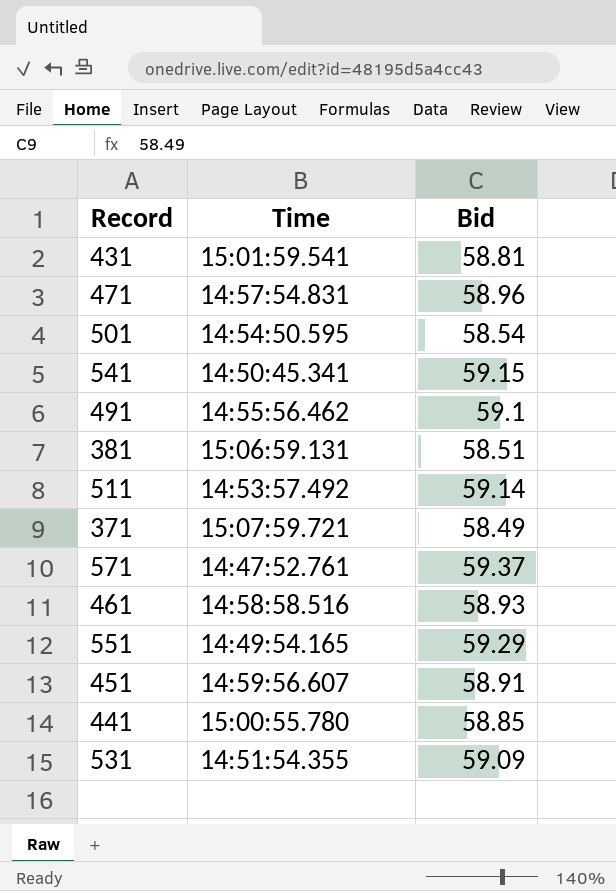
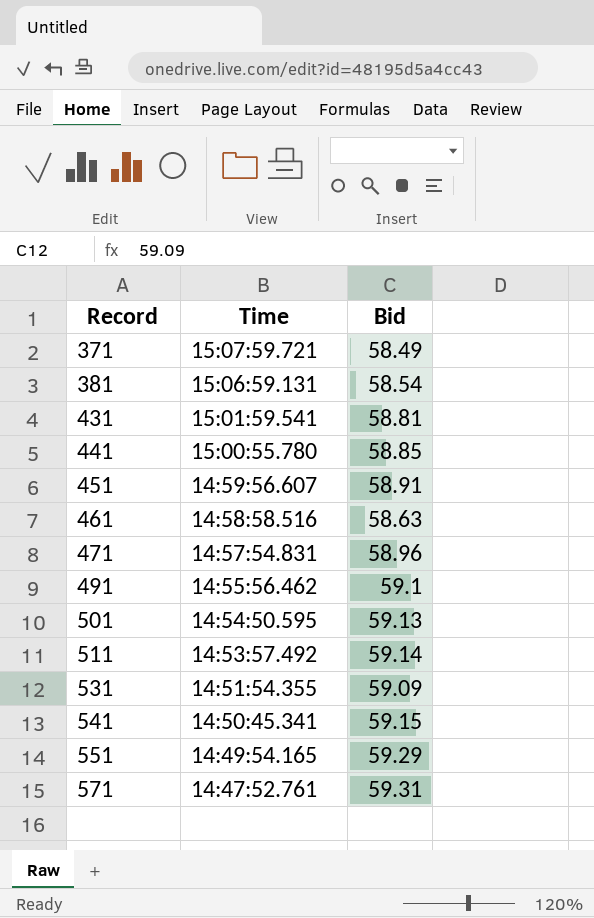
row order: none -> Record ascending
381 | Bid: 58.51 -> 58.54
461 | Bid: 58.93 -> 58.63
501 | Bid: 58.54 -> 59.13
571 | Bid: 59.37 -> 59.31

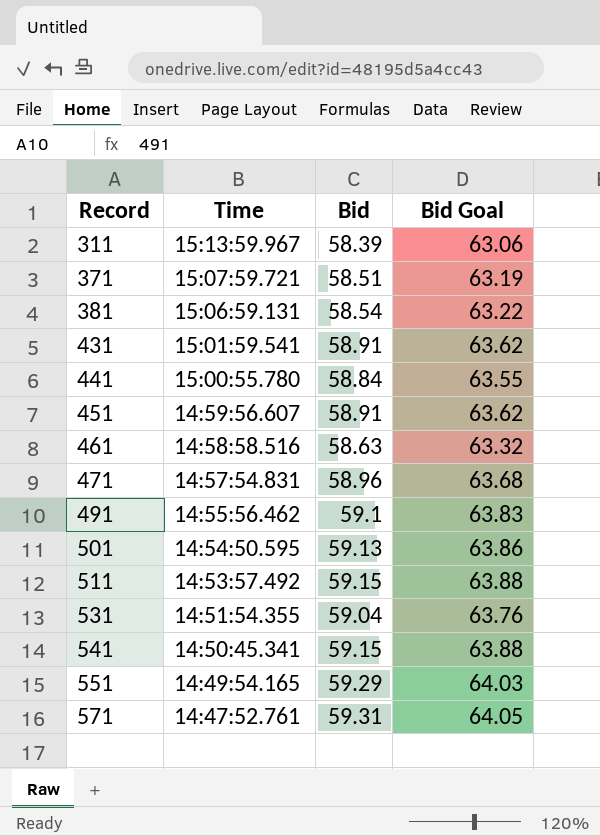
column Bid Goal | formula: none -> [Bid] * 1.08
row 311: none -> 15:13:59.967 | 58.39 | 63.06
371 | Bid: 58.49 -> 58.51
431 | Bid: 58.81 -> 58.91
441 | Bid: 58.85 -> 58.84
511 | Bid: 59.14 -> 59.15
531 | Bid: 59.09 -> 59.04

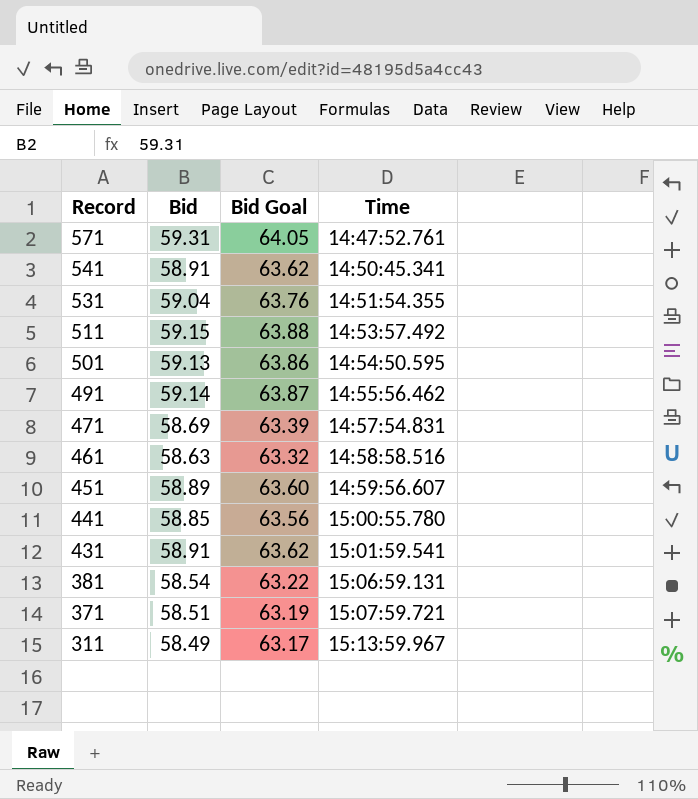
row order: Record ascending -> Record descending
column Time | position: 2 -> 4
row 551: 14:49:54.165 | 59.29 | 64.03 -> none
541 | Bid: 59.15 -> 58.91
541 | Bid Goal: 63.88 -> 63.62
491 | Bid: 59.1 -> 59.14
491 | Bid Goal: 63.83 -> 63.87
471 | Bid: 58.96 -> 58.69
471 | Bid Goal: 63.68 -> 63.39
451 | Bid: 58.91 -> 58.89
451 | Bid Goal: 63.62 -> 63.60
441 | Bid: 58.84 -> 58.85
441 | Bid Goal: 63.55 -> 63.56
311 | Bid: 58.39 -> 58.49
311 | Bid Goal: 63.06 -> 63.17

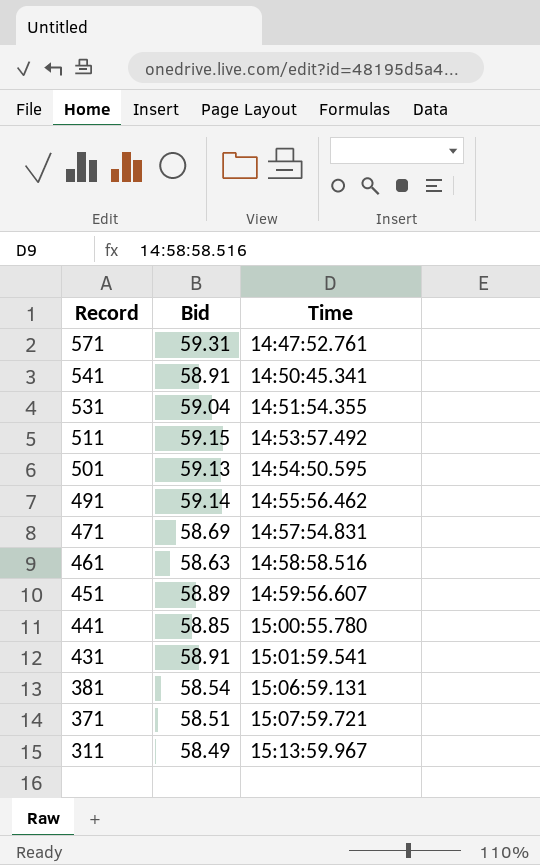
column Bid Goal | formula: [Bid] * 1.08 -> none

